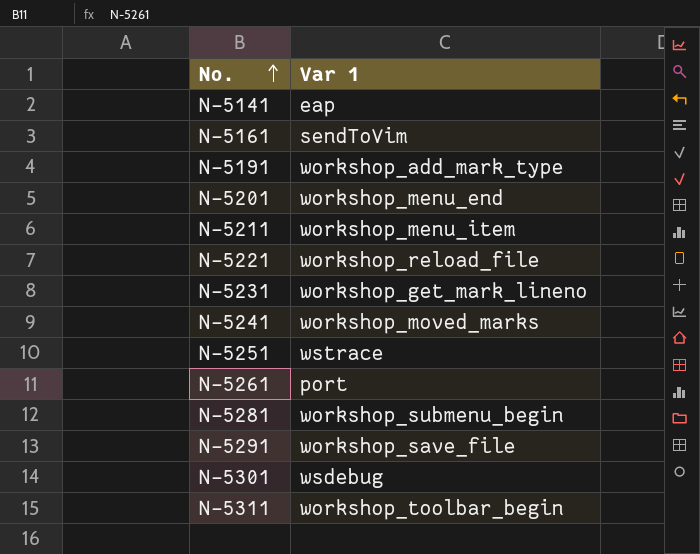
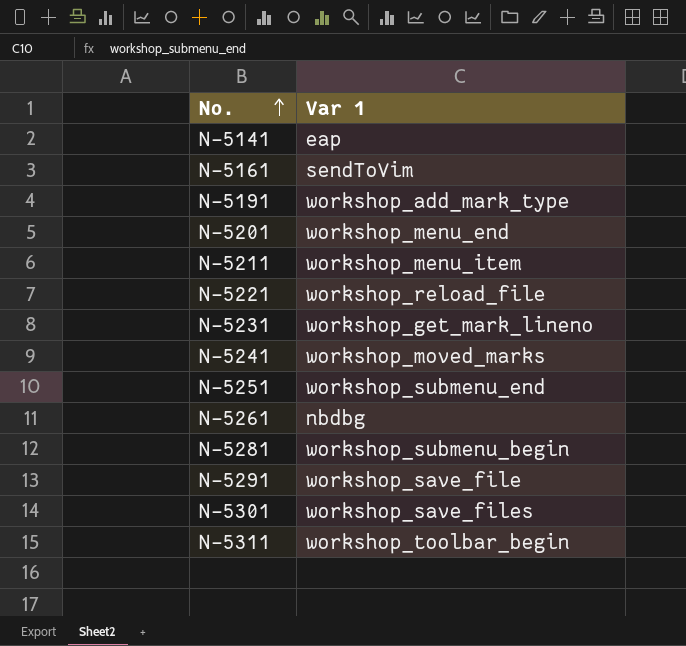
N-5251 | Var 1: wstrace -> workshop_submenu_end
N-5261 | Var 1: port -> nbdbg
N-5301 | Var 1: wsdebug -> workshop_save_files

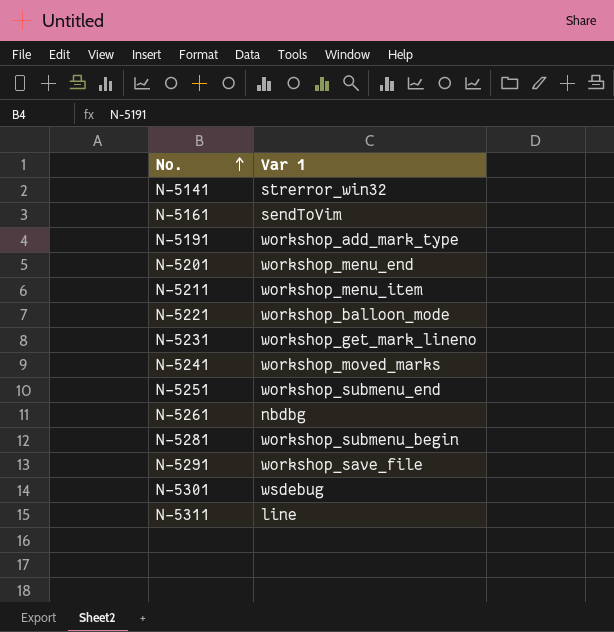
N-5141 | Var 1: eap -> strerror_win32
N-5221 | Var 1: workshop_reload_file -> workshop_balloon_mode
N-5301 | Var 1: workshop_save_files -> wsdebug
N-5311 | Var 1: workshop_toolbar_begin -> line

